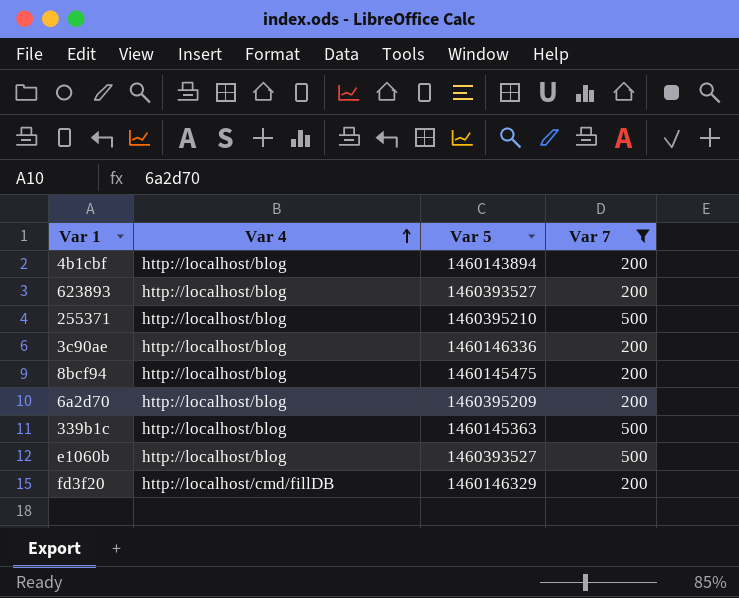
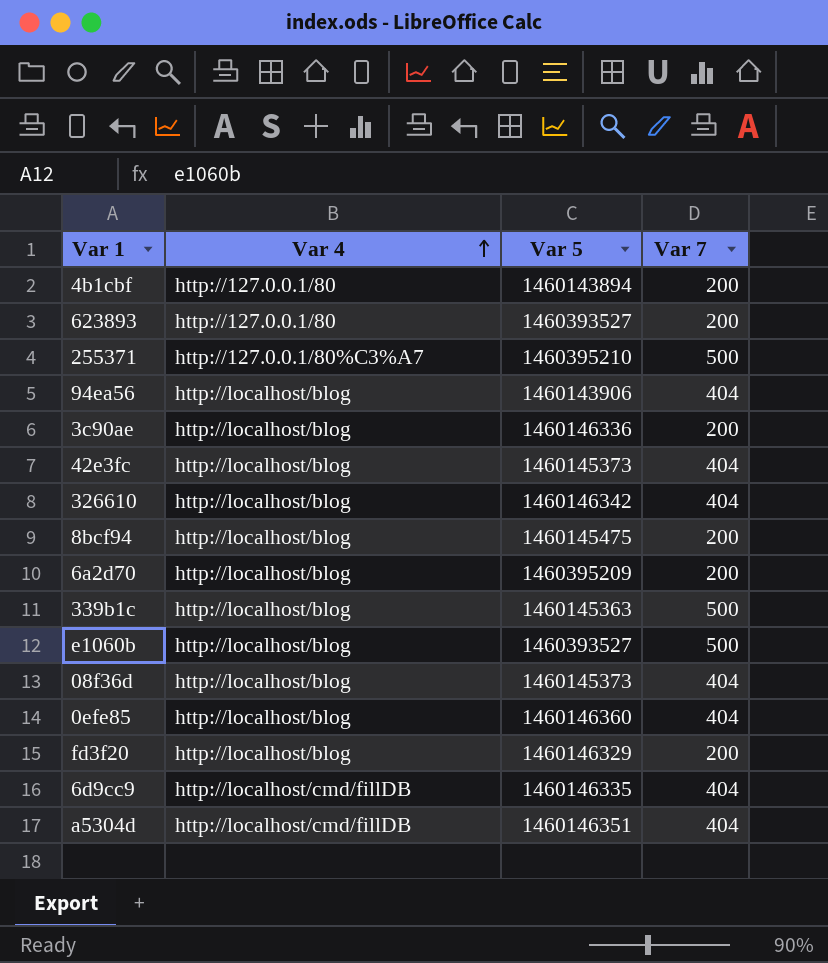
filter: Var 7 != 404 -> none
4b1cbf | Var 4: http://localhost/blog -> http://127.0.0.1/80
623893 | Var 4: http://localhost/blog -> http://127.0.0.1/80
255371 | Var 4: http://localhost/blog -> http://127.0.0.1/80%C3%A7
fd3f20 | Var 4: http://localhost/cmd/fillDB -> http://localhost/blog

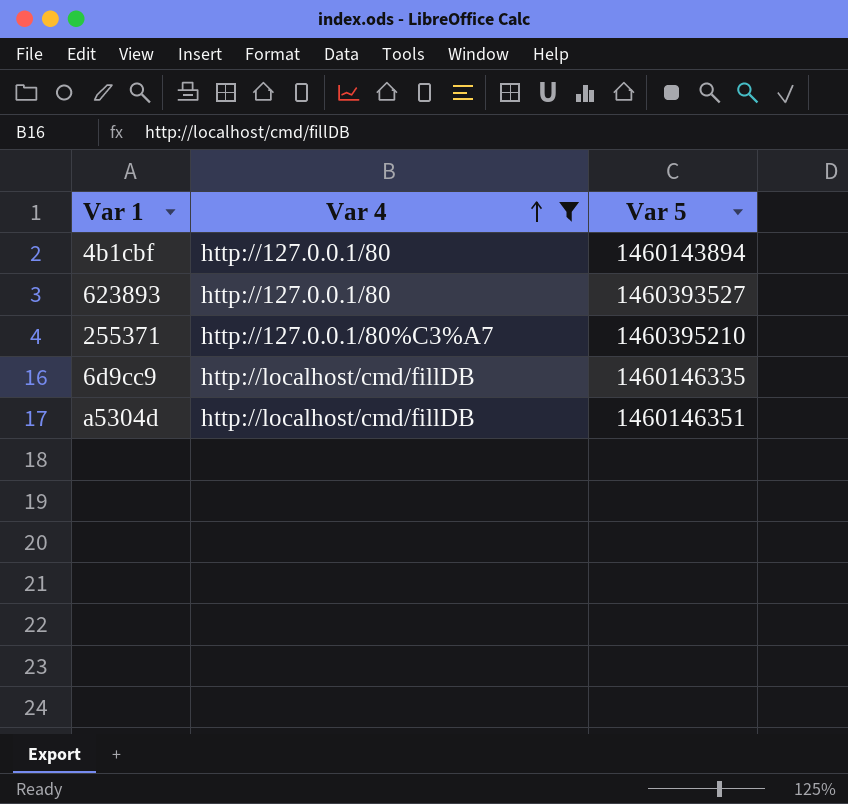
filter: none -> Var 4 != http://localhost/blog
column Var 7 | position: 4 -> none

